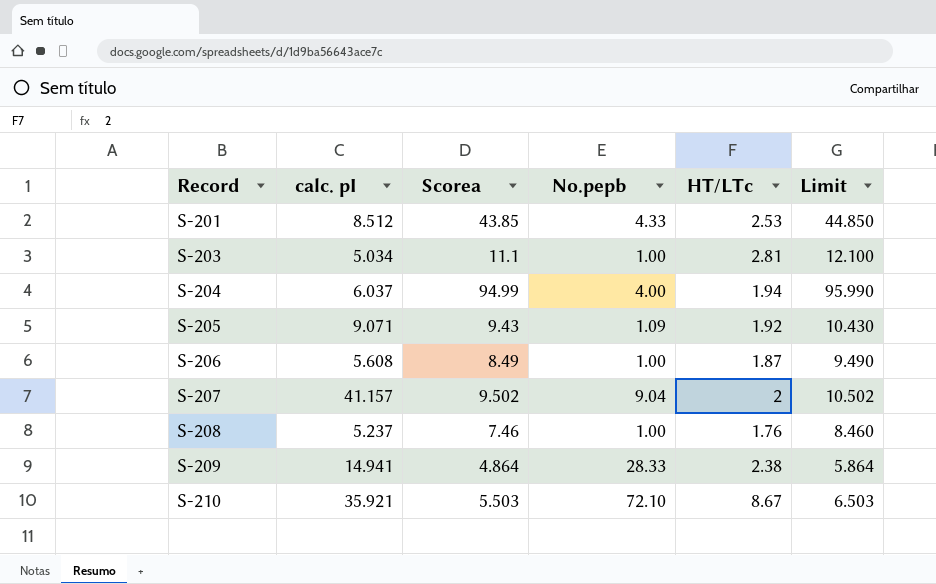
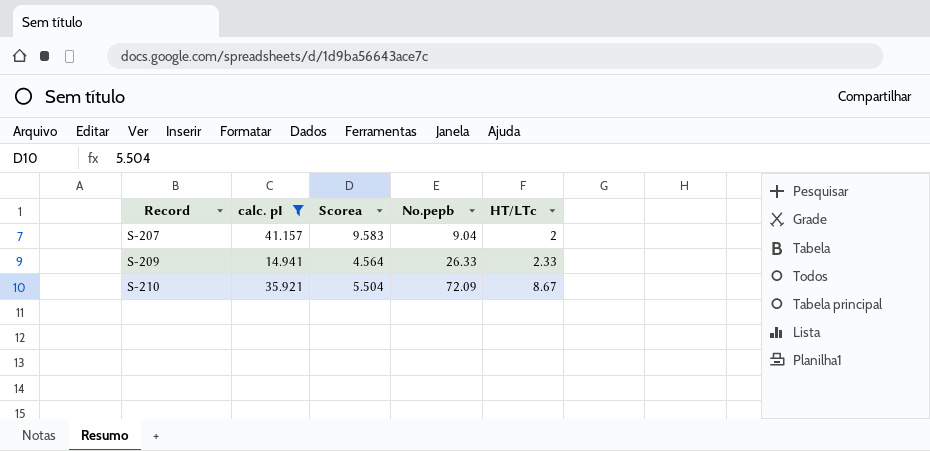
filter: none -> calc. pI >= 14.941
column Limit | formula: [Scorea] + 1 -> none
S-207 | Scorea: 9.502 -> 9.583
S-209 | Scorea: 4.864 -> 4.564
S-209 | No.pepb: 28.33 -> 26.33
S-209 | HT/LTc: 2.38 -> 2.33
S-210 | Scorea: 5.503 -> 5.504
S-210 | No.pepb: 72.10 -> 72.09

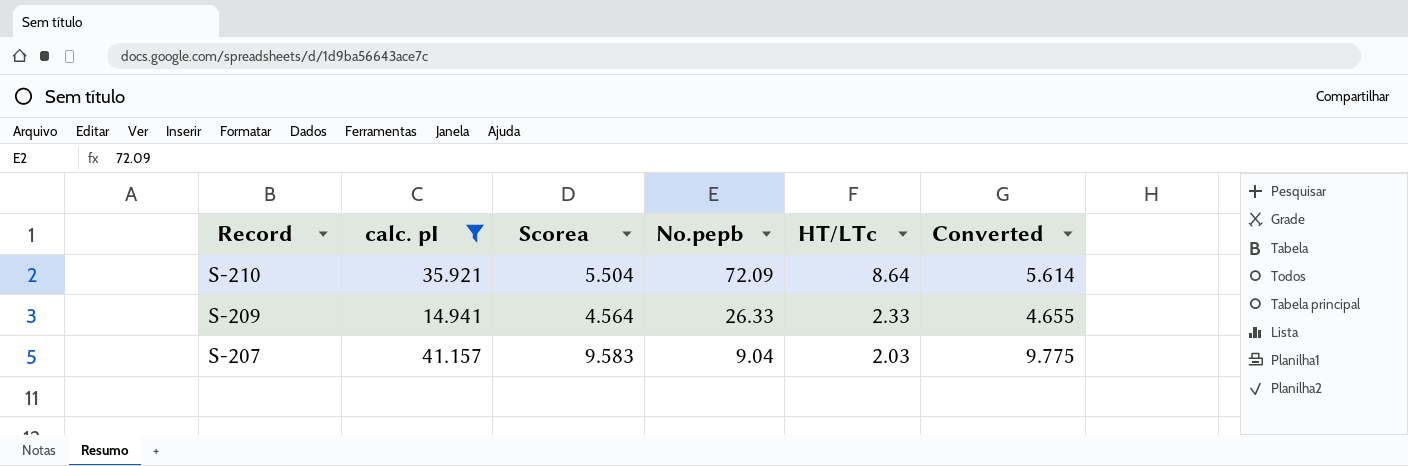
row order: Record ascending -> Record descending
column Converted | formula: none -> [Scorea] * 1.02
S-210 | HT/LTc: 8.67 -> 8.64
S-207 | HT/LTc: 2 -> 2.03

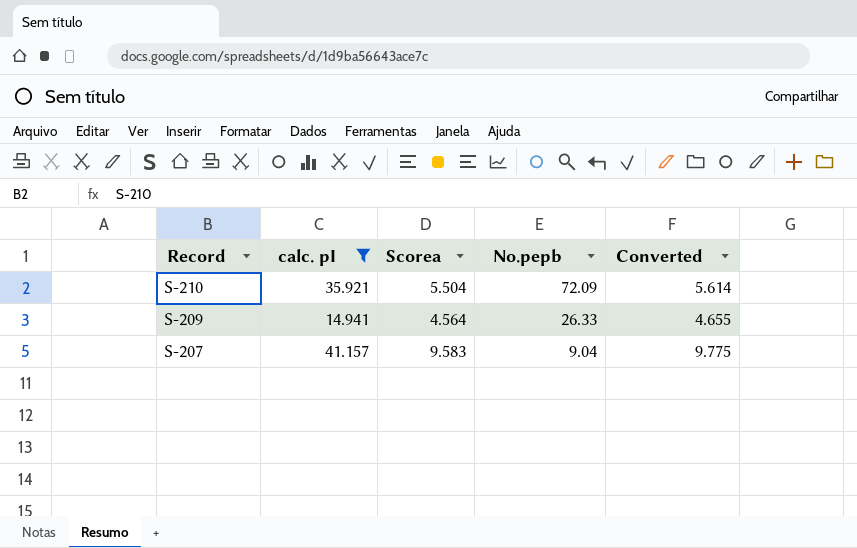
column HT/LTc | position: 5 -> none

